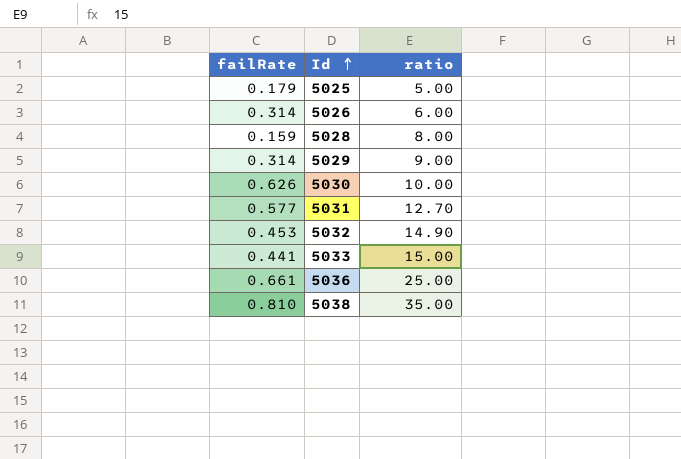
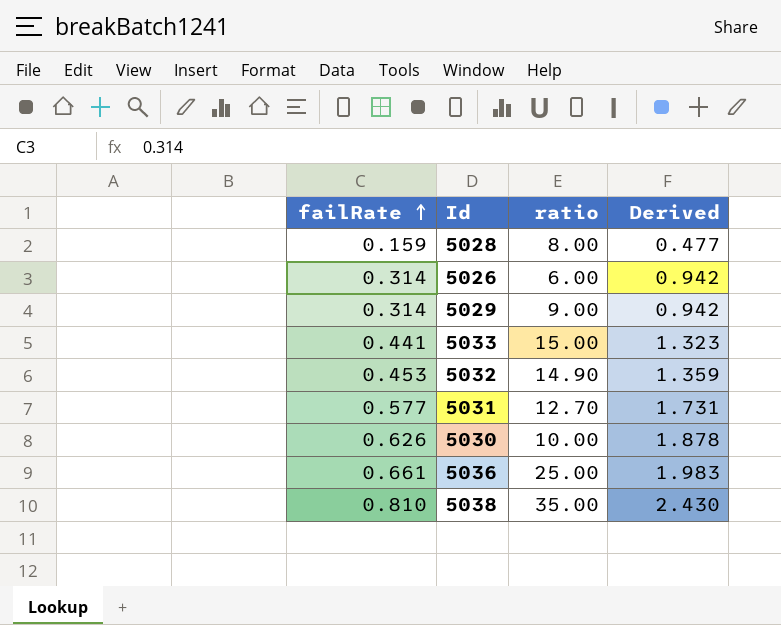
row order: Id ascending -> failRate ascending
column Derived | formula: none -> [failRate] * 3
row 5025: 0.179 | 5.00 -> none

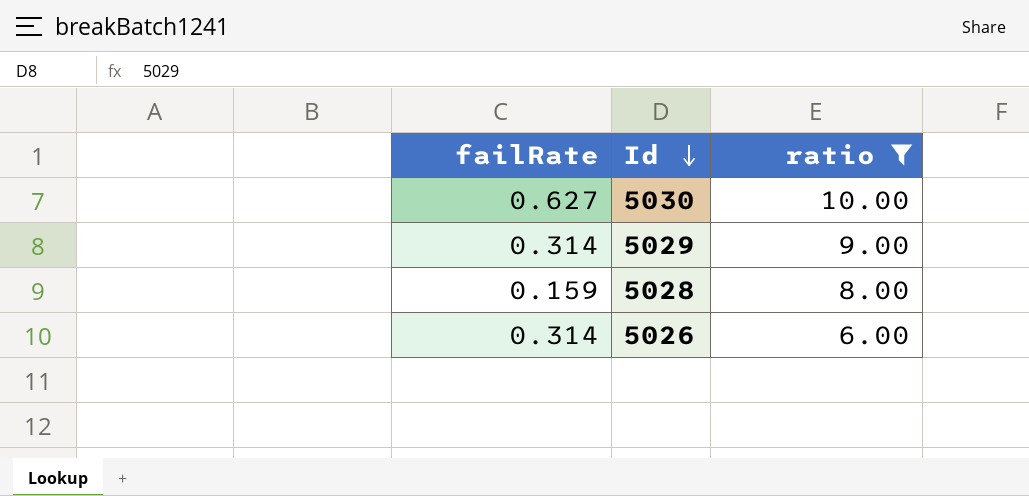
filter: none -> ratio <= 10.00
row order: failRate ascending -> Id descending
column Derived | formula: [failRate] * 3 -> none
5030 | failRate: 0.626 -> 0.627

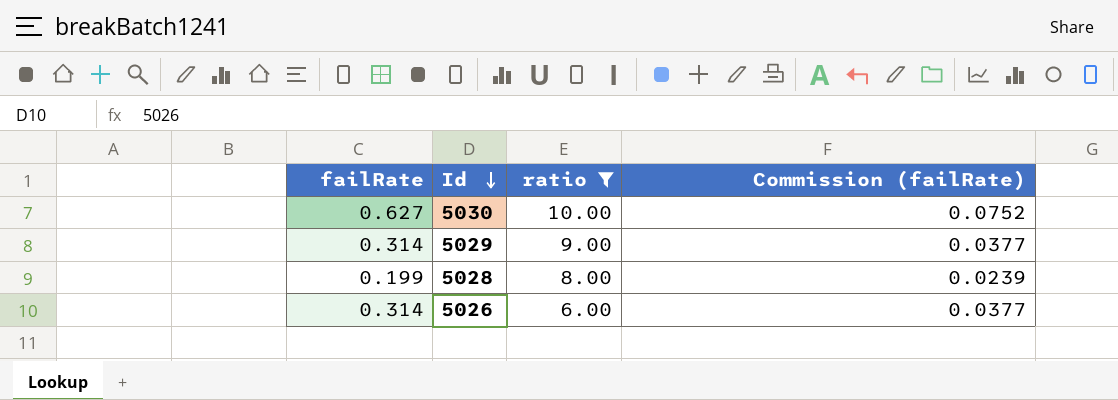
column Commission (failRate) | formula: none -> [failRate] * 0.12
5028 | failRate: 0.159 -> 0.199

